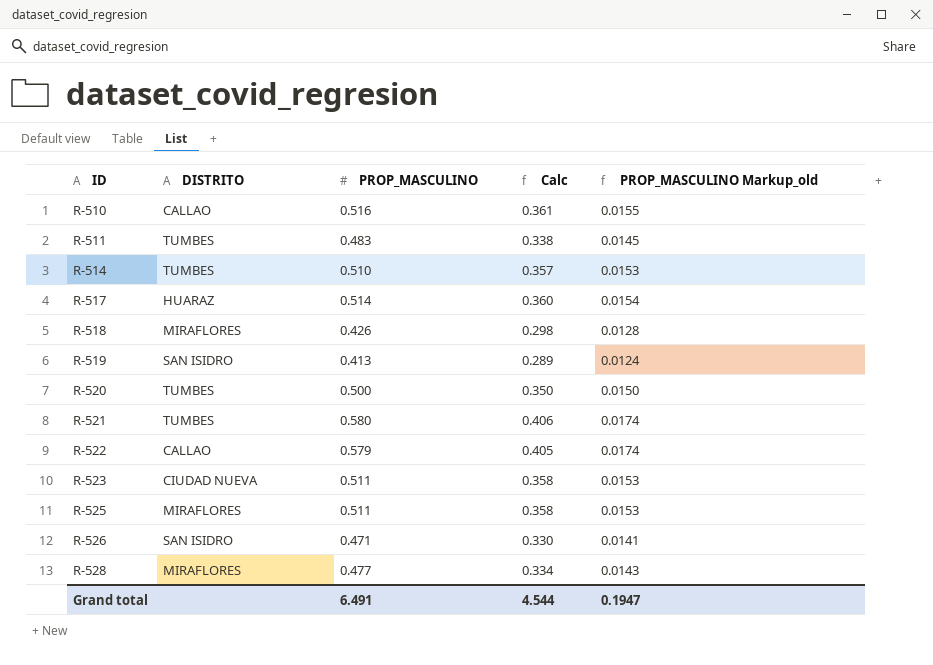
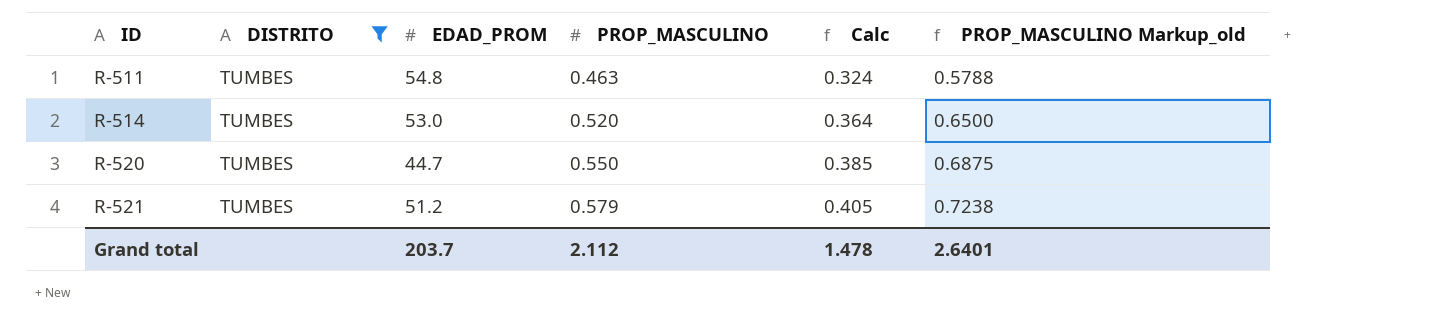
filter: none -> DISTRITO = TUMBES
column EDAD_PROM | position: none -> 3
column PROP_MASCULINO Markup_old | formula: [PROP_MASCULINO] * 0.03 -> [PROP_MASCULINO] * 1.25
R-511 | PROP_MASCULINO: 0.483 -> 0.463
R-511 | Calc: 0.338 -> 0.324
R-514 | PROP_MASCULINO: 0.510 -> 0.520
R-514 | Calc: 0.357 -> 0.364
R-520 | PROP_MASCULINO: 0.500 -> 0.550
R-520 | Calc: 0.350 -> 0.385
R-521 | PROP_MASCULINO: 0.580 -> 0.579
R-521 | Calc: 0.406 -> 0.405
Grand total | PROP_MASCULINO: 6.491 -> 2.112
Grand total | Calc: 4.544 -> 1.478
Grand total | PROP_MASCULINO Markup_old: 0.1947 -> 2.6401

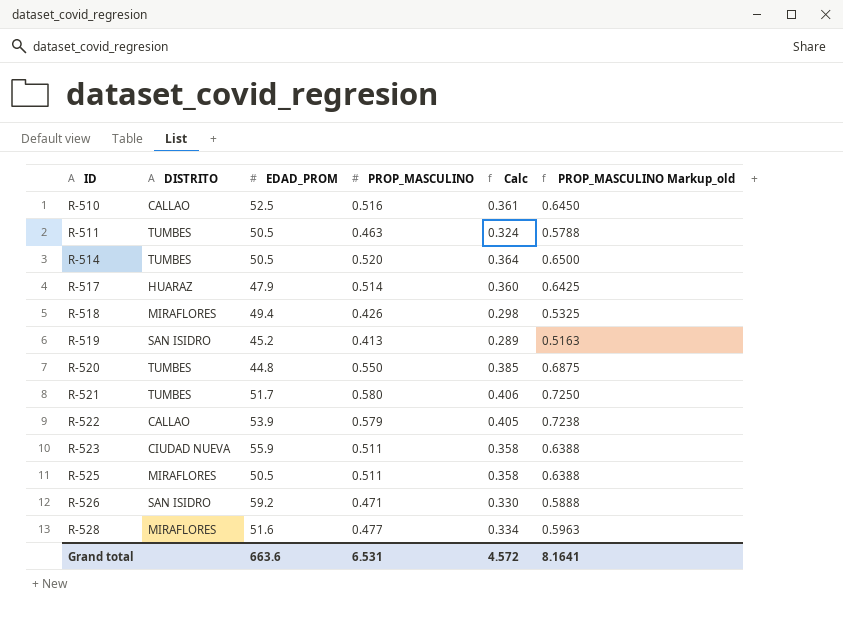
filter: DISTRITO = TUMBES -> none
R-511 | EDAD_PROM: 54.8 -> 50.5
R-514 | EDAD_PROM: 53.0 -> 50.5
R-520 | EDAD_PROM: 44.7 -> 44.8
R-521 | EDAD_PROM: 51.2 -> 51.7
R-521 | PROP_MASCULINO: 0.579 -> 0.580
R-521 | Calc: 0.405 -> 0.406
R-521 | PROP_MASCULINO Markup_old: 0.7238 -> 0.7250
Grand total | EDAD_PROM: 203.7 -> 663.6
Grand total | PROP_MASCULINO: 2.112 -> 6.531
Grand total | Calc: 1.478 -> 4.572
Grand total | PROP_MASCULINO Markup_old: 2.6401 -> 8.1641

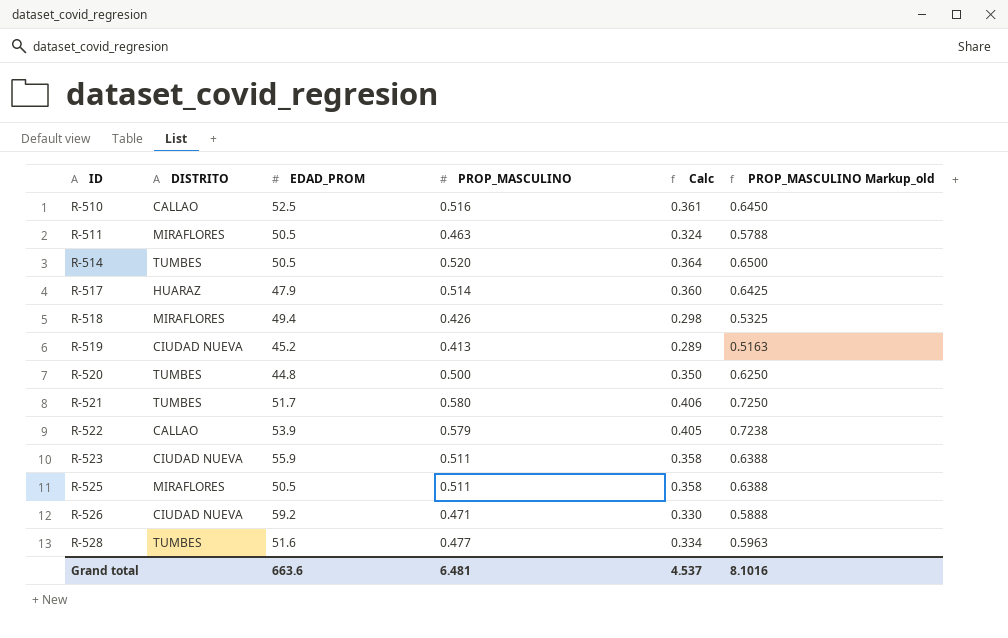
R-511 | DISTRITO: TUMBES -> MIRAFLORES
R-519 | DISTRITO: SAN ISIDRO -> CIUDAD NUEVA
R-520 | PROP_MASCULINO: 0.550 -> 0.500
R-520 | Calc: 0.385 -> 0.350
R-520 | PROP_MASCULINO Markup_old: 0.6875 -> 0.6250
R-526 | DISTRITO: SAN ISIDRO -> CIUDAD NUEVA
R-528 | DISTRITO: MIRAFLORES -> TUMBES
Grand total | PROP_MASCULINO: 6.531 -> 6.481
Grand total | Calc: 4.572 -> 4.537
Grand total | PROP_MASCULINO Markup_old: 8.1641 -> 8.1016

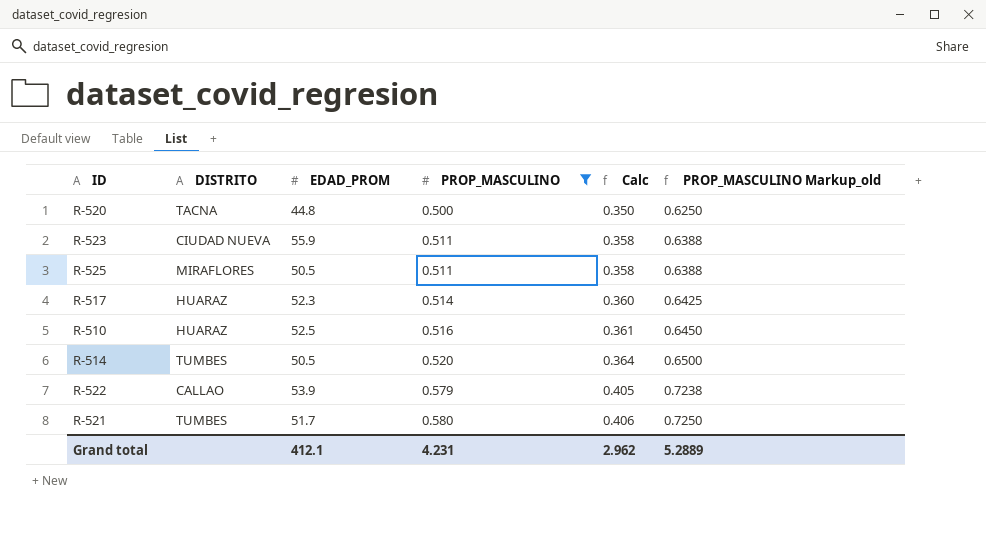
filter: none -> PROP_MASCULINO >= 0.500
row order: ID ascending -> PROP_MASCULINO ascending
R-520 | DISTRITO: TUMBES -> TACNA
R-517 | EDAD_PROM: 47.9 -> 52.3
R-510 | DISTRITO: CALLAO -> HUARAZ
Grand total | EDAD_PROM: 663.6 -> 412.1
Grand total | PROP_MASCULINO: 6.481 -> 4.231
Grand total | Calc: 4.537 -> 2.962
Grand total | PROP_MASCULINO Markup_old: 8.1016 -> 5.2889

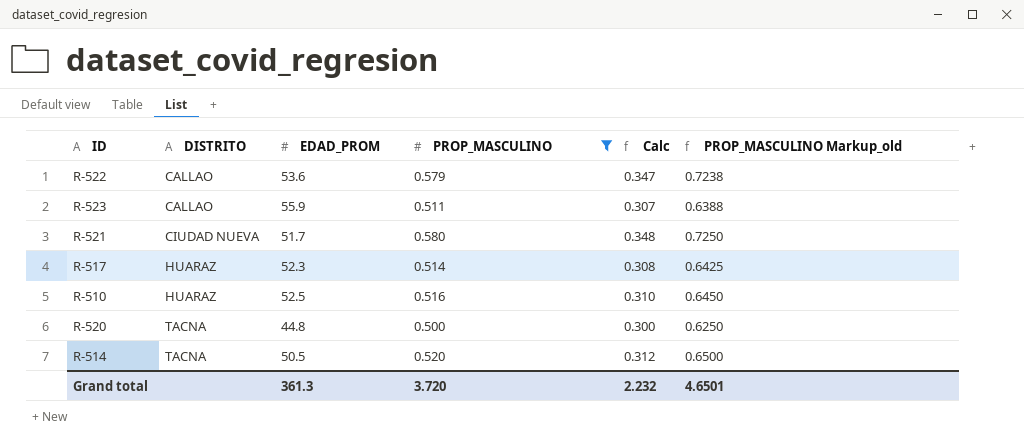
row order: PROP_MASCULINO ascending -> DISTRITO ascending
column Calc | formula: [PROP_MASCULINO] * 0.7 -> [PROP_MASCULINO] * 0.6
row R-525: MIRAFLORES | 50.5 | 0.511 | 0.358 | 0.6388 -> none
R-522 | EDAD_PROM: 53.9 -> 53.6
R-523 | DISTRITO: CIUDAD NUEVA -> CALLAO
R-521 | DISTRITO: TUMBES -> CIUDAD NUEVA
R-514 | DISTRITO: TUMBES -> TACNA
Grand total | EDAD_PROM: 412.1 -> 361.3
Grand total | PROP_MASCULINO: 4.231 -> 3.720
Grand total | Calc: 2.962 -> 2.232
Grand total | PROP_MASCULINO Markup_old: 5.2889 -> 4.6501

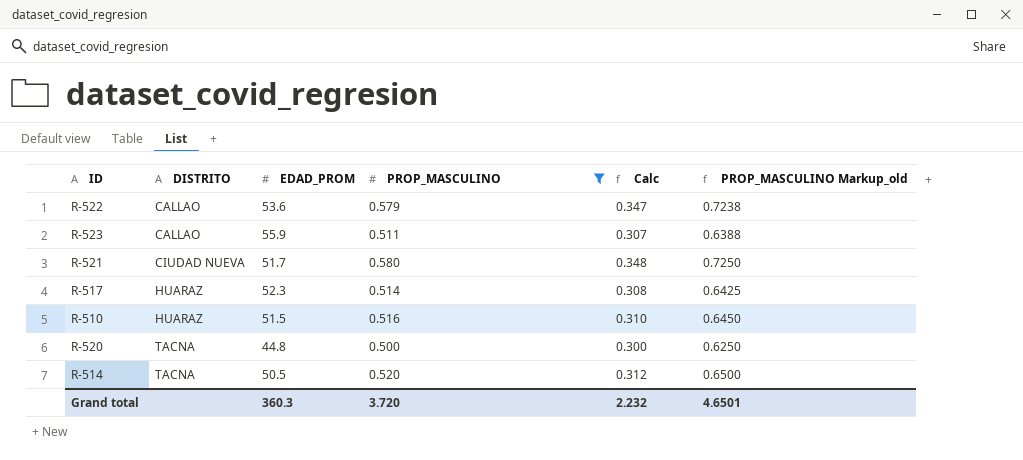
R-510 | EDAD_PROM: 52.5 -> 51.5
Grand total | EDAD_PROM: 361.3 -> 360.3

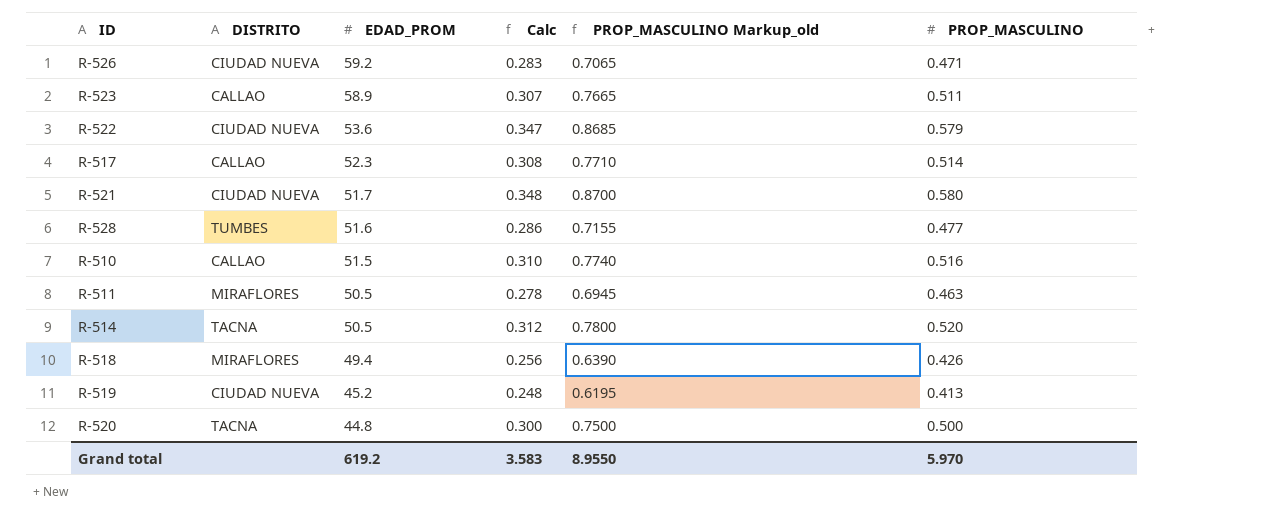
filter: PROP_MASCULINO >= 0.500 -> none
row order: DISTRITO ascending -> EDAD_PROM descending
column PROP_MASCULINO Markup_old | formula: [PROP_MASCULINO] * 1.25 -> [PROP_MASCULINO] * 1.5
column PROP_MASCULINO | position: 4 -> 6
R-523 | EDAD_PROM: 55.9 -> 58.9
R-522 | DISTRITO: CALLAO -> CIUDAD NUEVA
R-517 | DISTRITO: HUARAZ -> CALLAO
R-510 | DISTRITO: HUARAZ -> CALLAO
Grand total | EDAD_PROM: 360.3 -> 619.2
Grand total | Calc: 2.232 -> 3.583
Grand total | PROP_MASCULINO Markup_old: 4.6501 -> 8.9550
Grand total | PROP_MASCULINO: 3.720 -> 5.970

